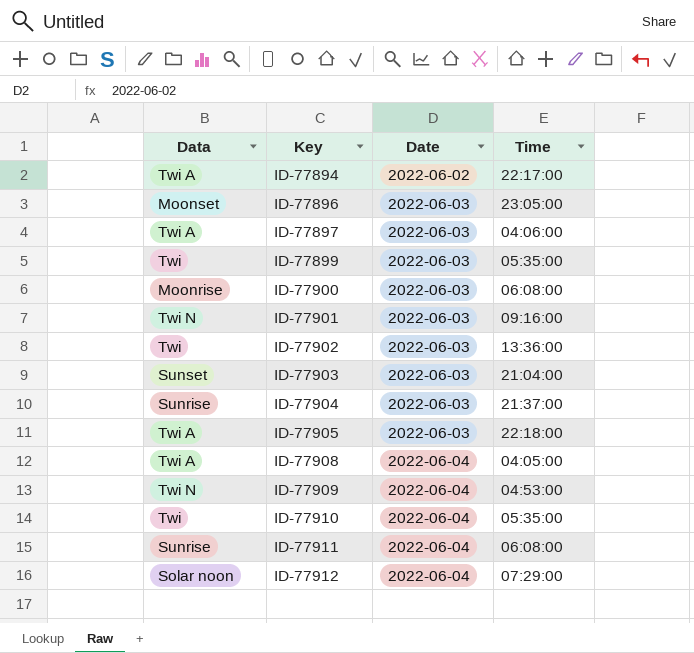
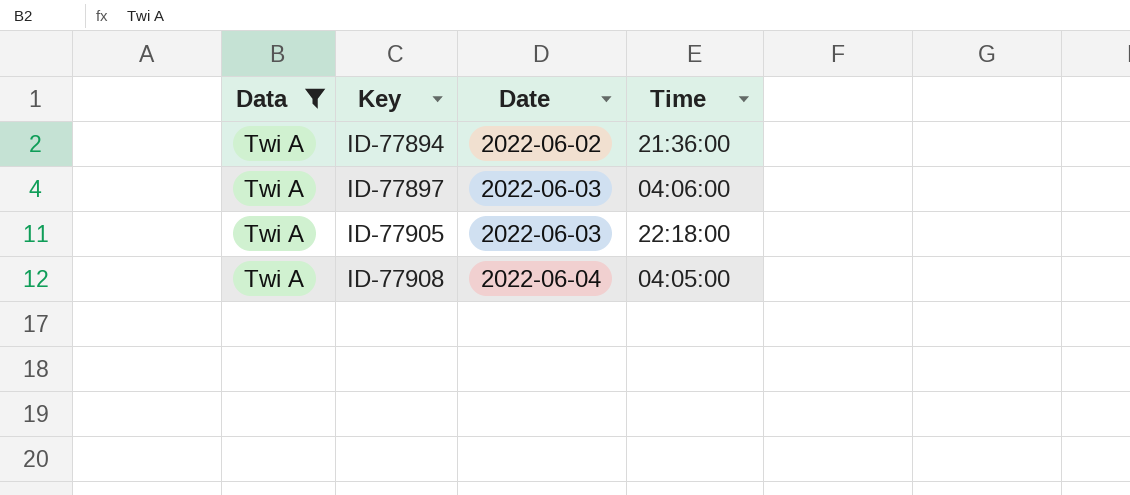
filter: none -> Data = Twi A
ID-77894 | Time: 22:17:00 -> 21:36:00

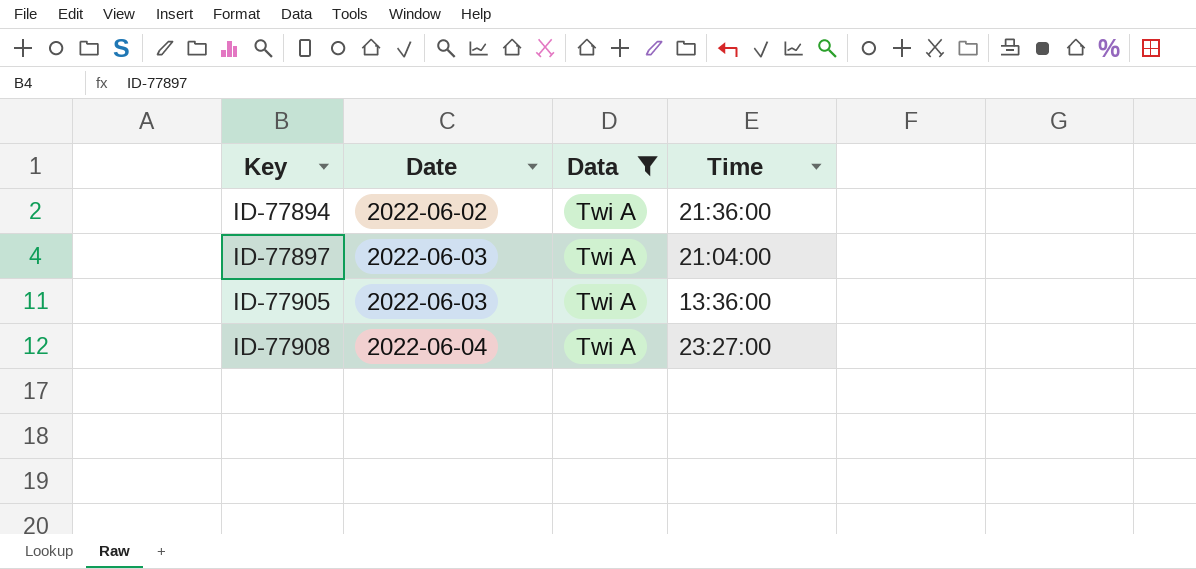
column Data | position: 1 -> 3
ID-77897 | Time: 04:06:00 -> 21:04:00
ID-77905 | Time: 22:18:00 -> 13:36:00
ID-77908 | Time: 04:05:00 -> 23:27:00

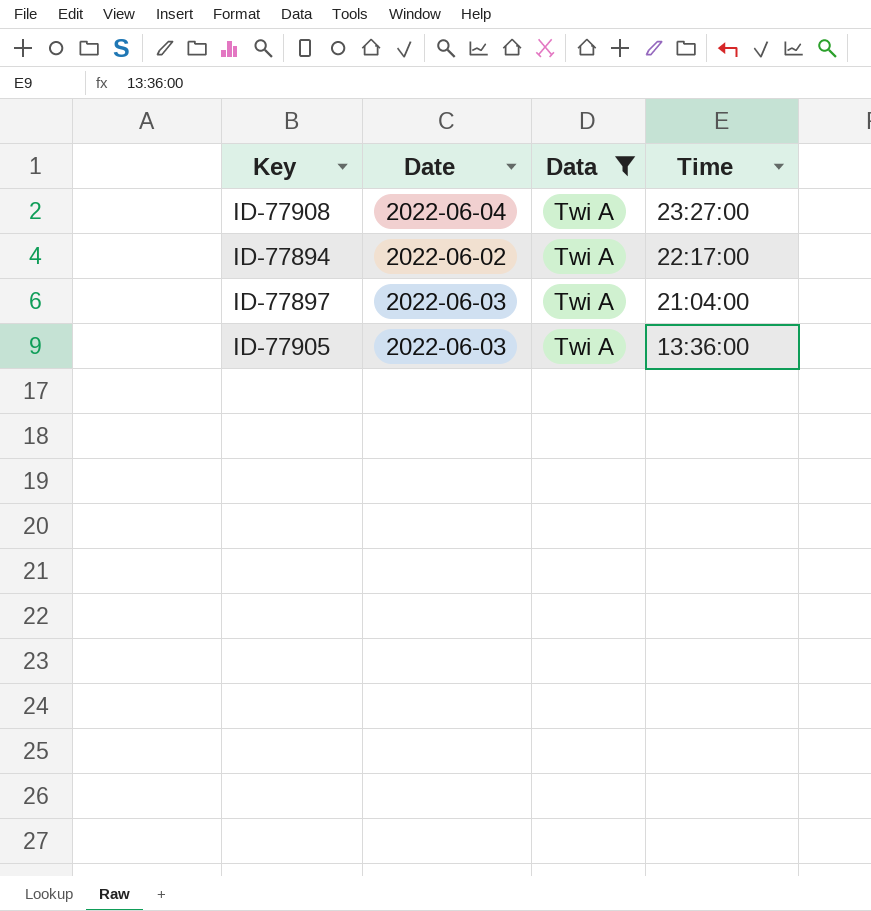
row order: Key ascending -> Time descending
ID-77894 | Time: 21:36:00 -> 22:17:00

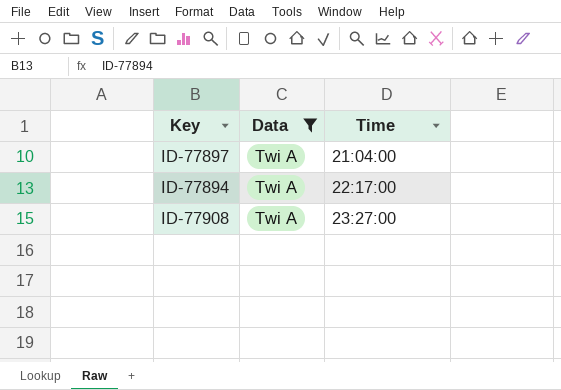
row order: Time descending -> Time ascending
column Date | position: 2 -> none
row ID-77905: 2022-06-03 | Twi A | 13:36:00 -> none

